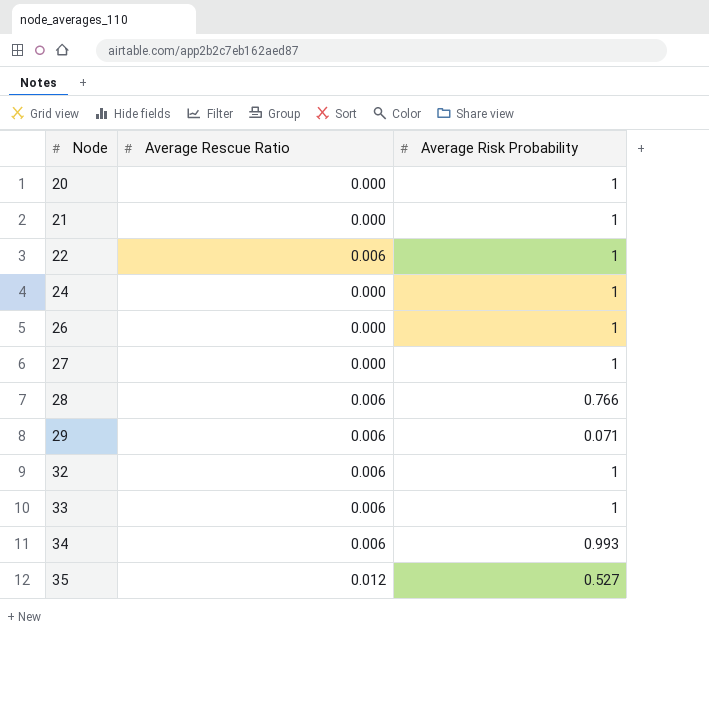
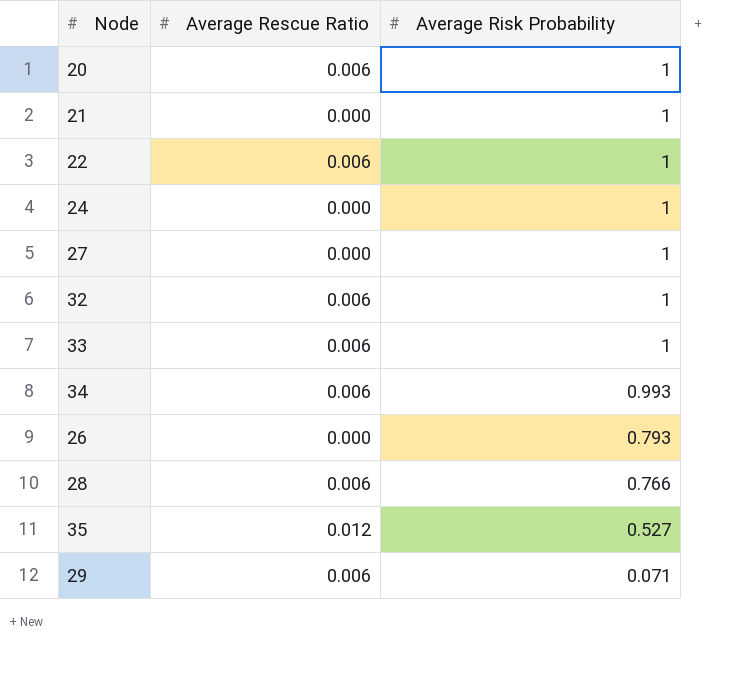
row order: Node ascending -> Average Risk Probability descending
20 | Average Rescue Ratio: 0.000 -> 0.006
26 | Average Risk Probability: 1 -> 0.793

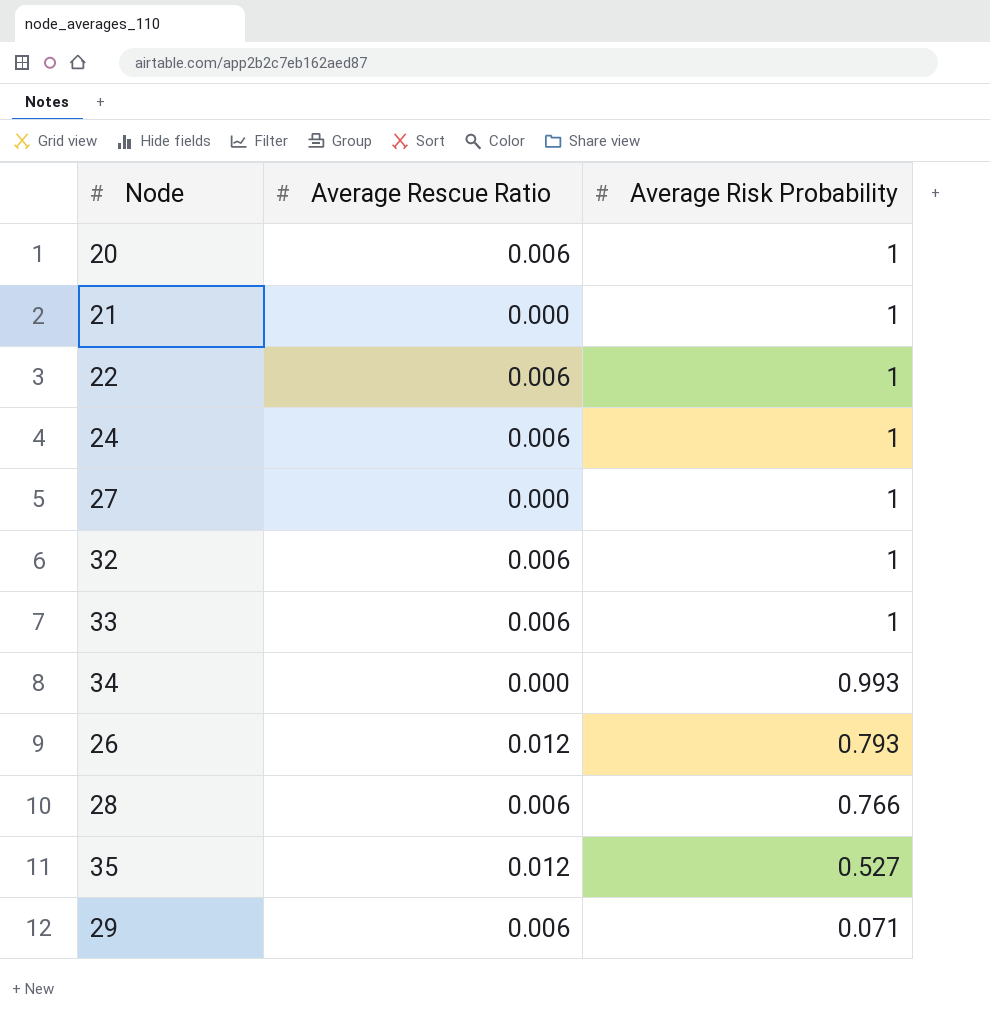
24 | Average Rescue Ratio: 0.000 -> 0.006
34 | Average Rescue Ratio: 0.006 -> 0.000
26 | Average Rescue Ratio: 0.000 -> 0.012

